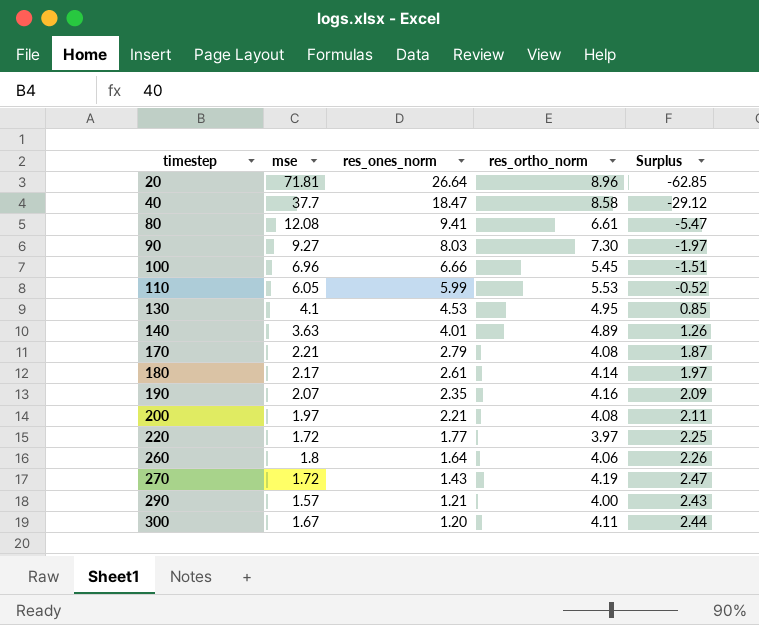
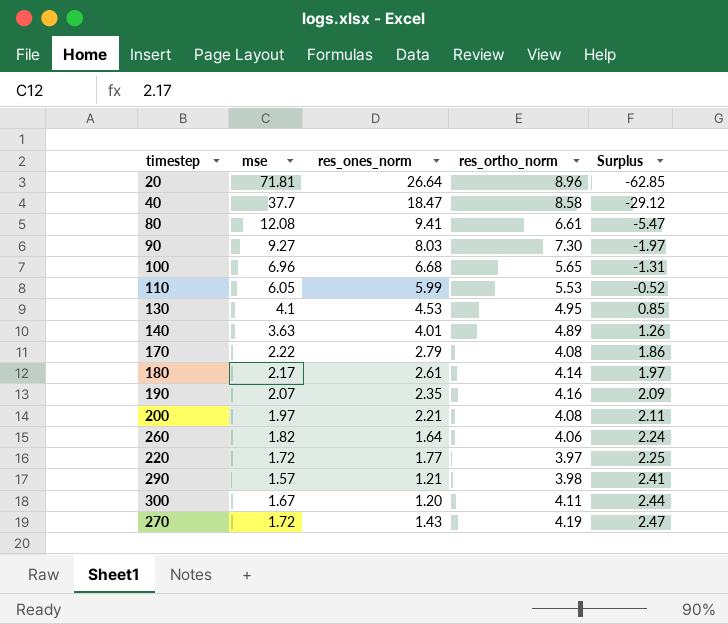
row order: timestep ascending -> Surplus ascending
100 | res_ones_norm: 6.66 -> 6.68
100 | res_ortho_norm: 5.45 -> 5.65
100 | Surplus: -1.51 -> -1.31
170 | mse: 2.21 -> 2.22
170 | Surplus: 1.87 -> 1.86
260 | mse: 1.8 -> 1.82
260 | Surplus: 2.26 -> 2.24
290 | res_ortho_norm: 4.00 -> 3.98
290 | Surplus: 2.43 -> 2.41

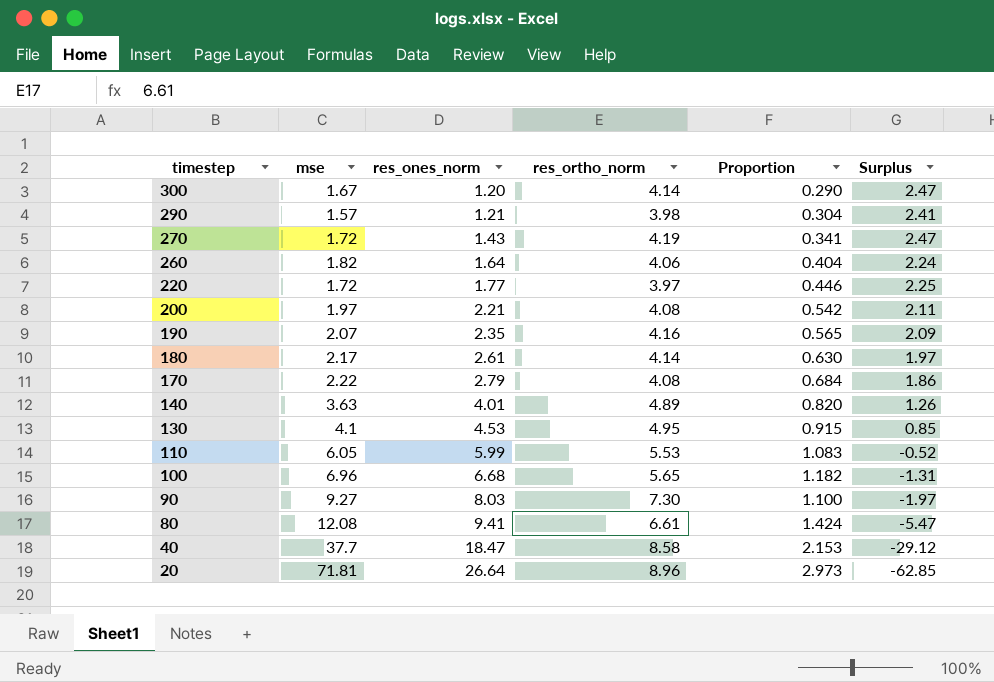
row order: Surplus ascending -> timestep descending
column Proportion | formula: none -> [res_ones_norm] / [res_ortho_norm]
300 | res_ortho_norm: 4.11 -> 4.14
300 | Surplus: 2.44 -> 2.47

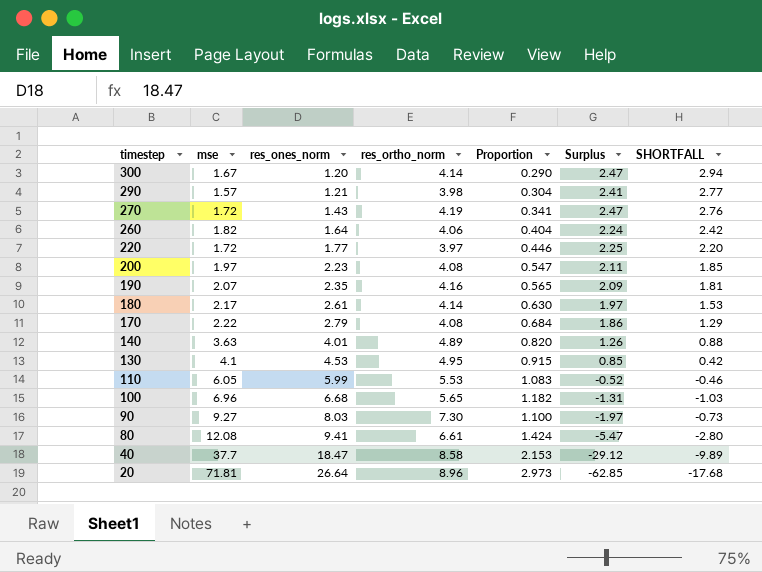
column SHORTFALL | formula: none -> [res_ortho_norm] - [res_ones_norm]
200 | res_ones_norm: 2.21 -> 2.23
200 | Proportion: 0.542 -> 0.547

